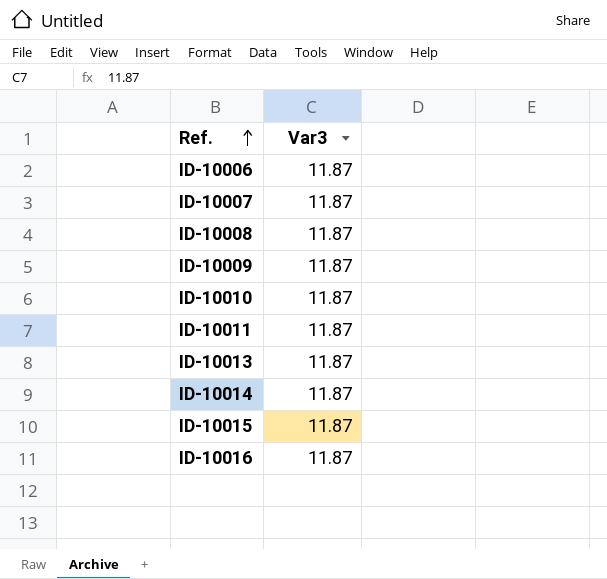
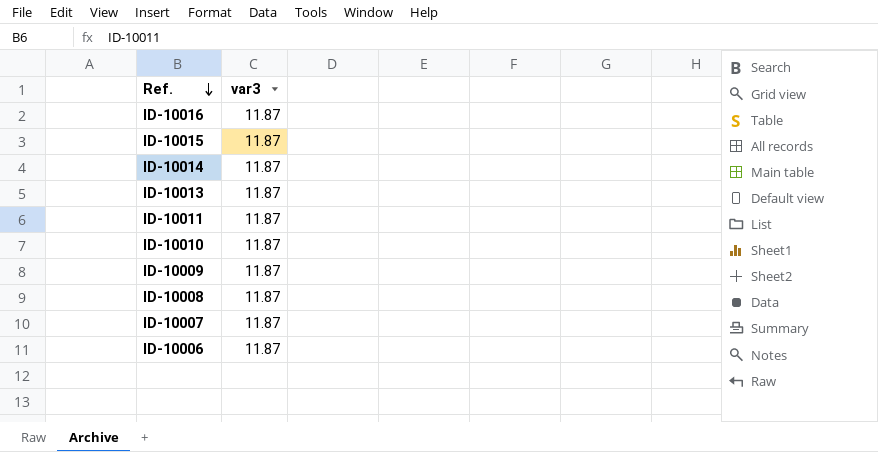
row order: Ref. ascending -> Ref. descending
column name: Var3 -> var3

